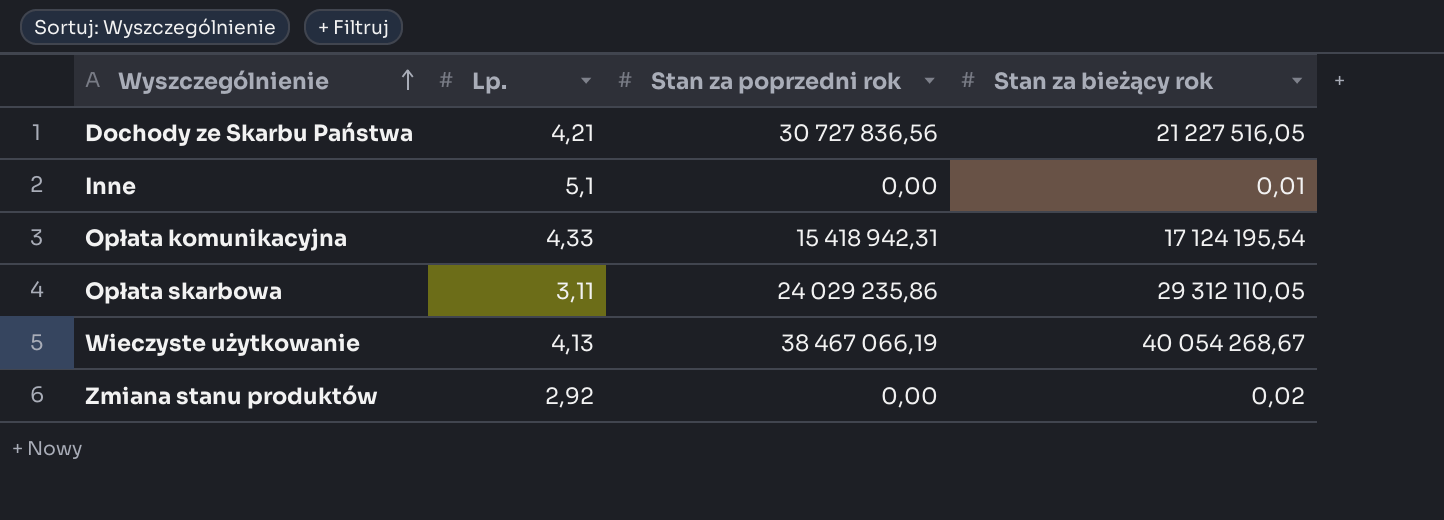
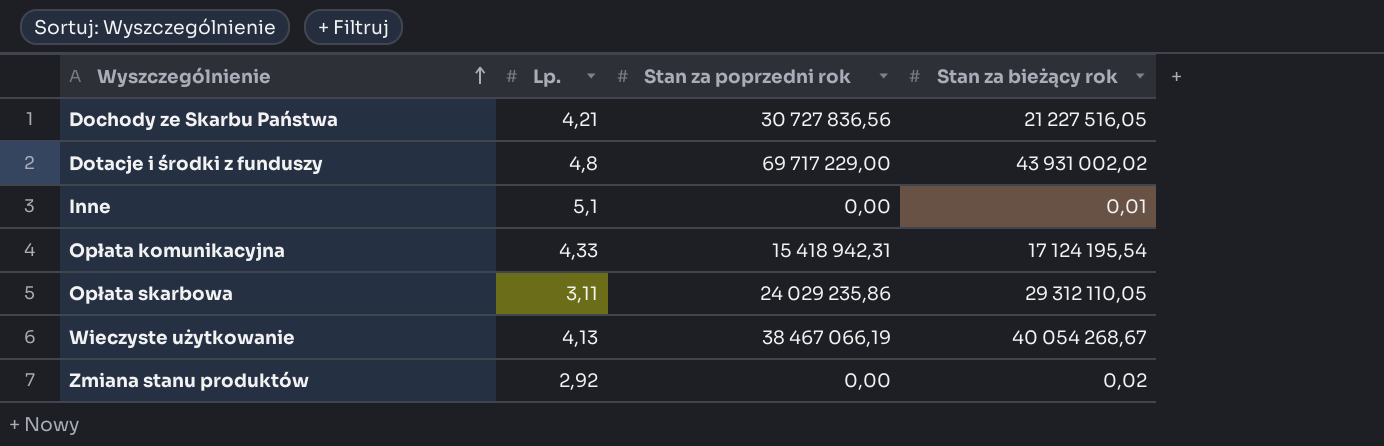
row Dotacje i środki z funduszy: none -> 4,8 | 69 717 229,00 | 43 931 002,02

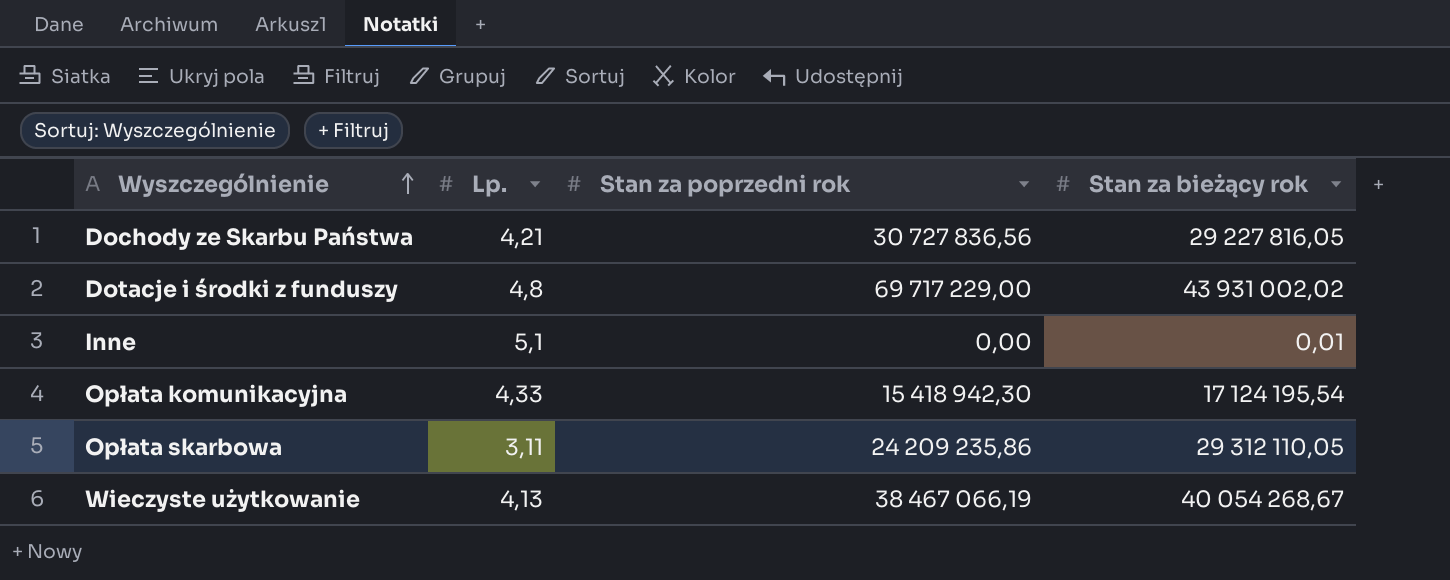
row Zmiana stanu produktów: 2,92 | 0,00 | 0,02 -> none
Dochody ze Skarbu Państwa | Stan za bieżący rok: 21 227 516,05 -> 29 227 816,05
Opłata komunikacyjna | Stan za poprzedni rok: 15 418 942,31 -> 15 418 942,30
Opłata skarbowa | Stan za poprzedni rok: 24 029 235,86 -> 24 209 235,86

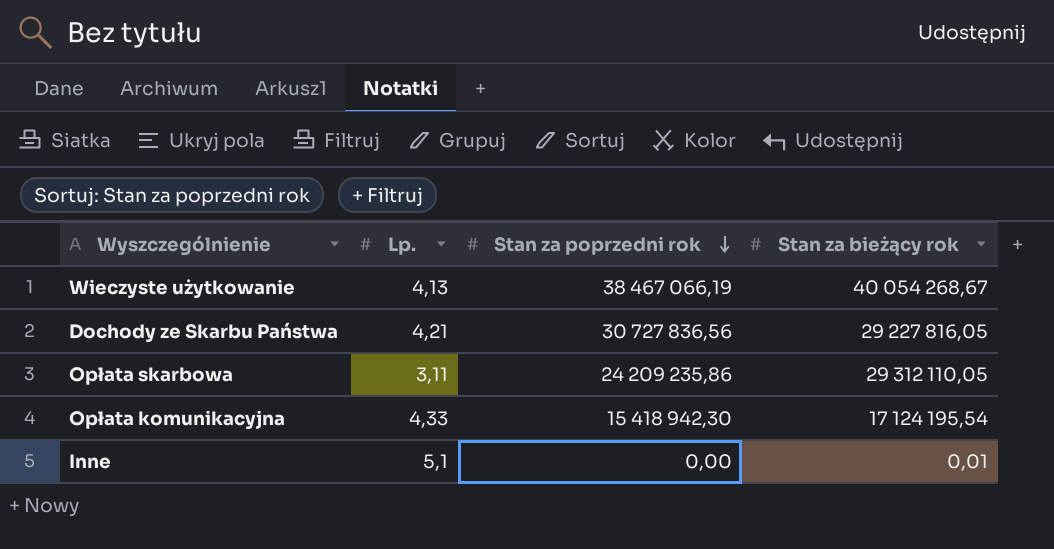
row order: Wyszczególnienie ascending -> Stan za poprzedni rok descending
row Dotacje i środki z funduszy: 4,8 | 69 717 229,00 | 43 931 002,02 -> none

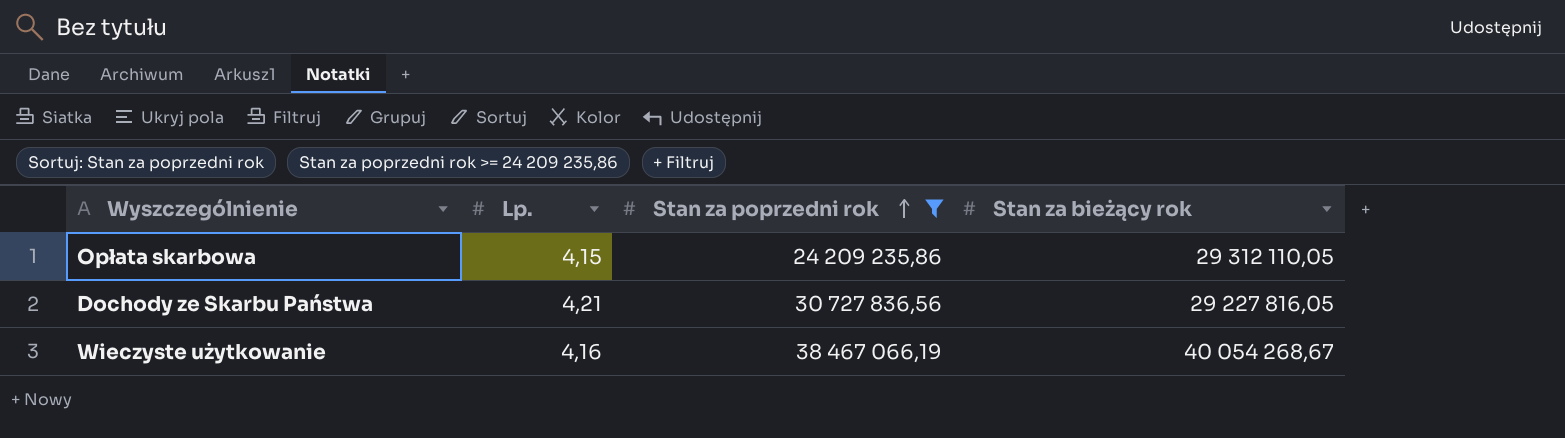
filter: none -> Stan za poprzedni rok >= 24 209 235,86
row order: Stan za poprzedni rok descending -> Stan za poprzedni rok ascending
Opłata skarbowa | Lp.: 3,11 -> 4,15
Wieczyste użytkowanie | Lp.: 4,13 -> 4,16

